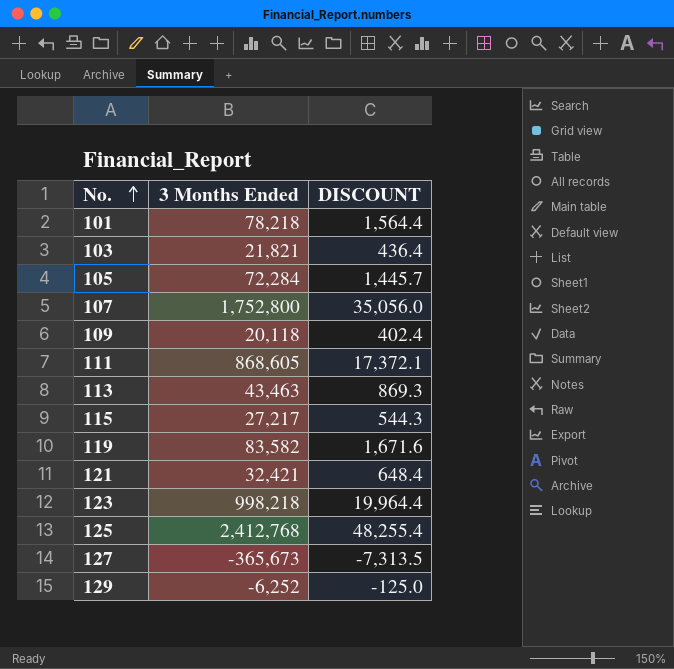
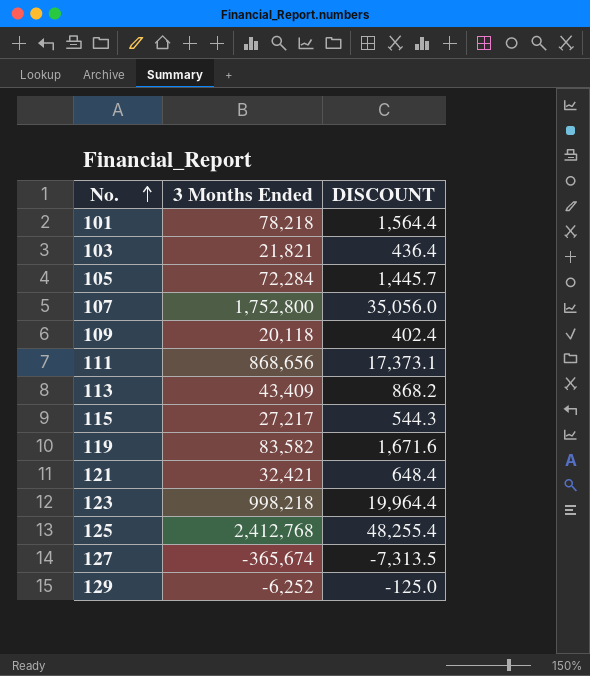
111 | 3 Months Ended: 868,605 -> 868,656
111 | DISCOUNT: 17,372.1 -> 17,373.1
113 | 3 Months Ended: 43,463 -> 43,409
113 | DISCOUNT: 869.3 -> 868.2
127 | 3 Months Ended: -365,673 -> -365,674

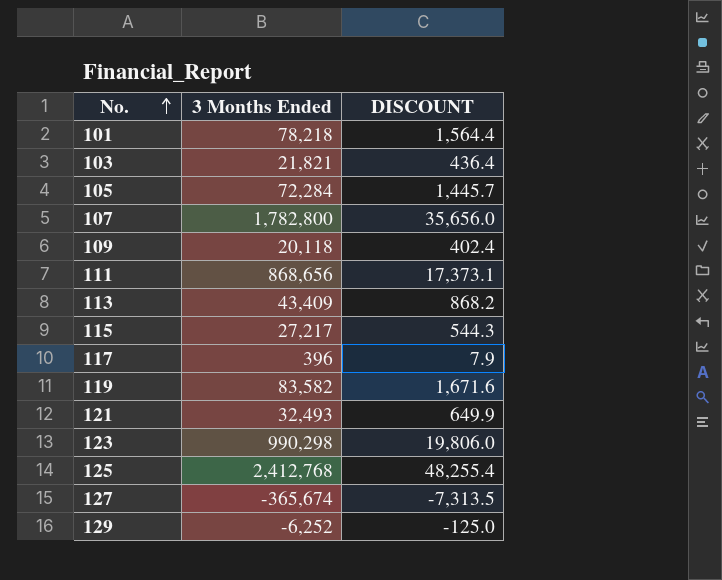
107 | 3 Months Ended: 1,752,800 -> 1,782,800
107 | DISCOUNT: 35,056.0 -> 35,656.0
row 117: none -> 396 | 7.9
121 | 3 Months Ended: 32,421 -> 32,493
121 | DISCOUNT: 648.4 -> 649.9
123 | 3 Months Ended: 998,218 -> 990,298
123 | DISCOUNT: 19,964.4 -> 19,806.0

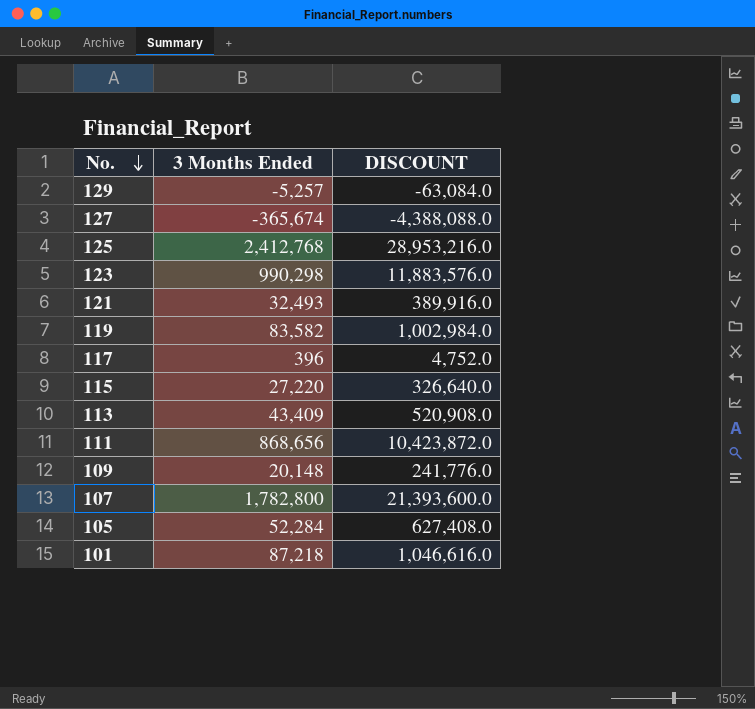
row order: No. ascending -> No. descending
column DISCOUNT | formula: [3 Months Ended] * 0.02 -> [3 Months Ended] * 12
row 103: 21,821 | 436.4 -> none
129 | 3 Months Ended: -6,252 -> -5,257
115 | 3 Months Ended: 27,217 -> 27,220
109 | 3 Months Ended: 20,118 -> 20,148
105 | 3 Months Ended: 72,284 -> 52,284
101 | 3 Months Ended: 78,218 -> 87,218

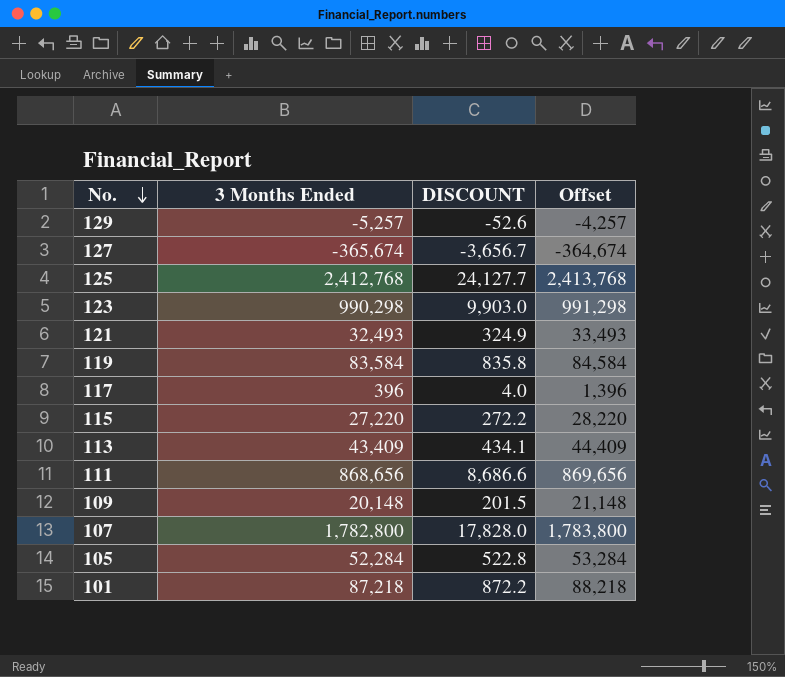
column DISCOUNT | formula: [3 Months Ended] * 12 -> [3 Months Ended] * 0.01
column Offset | formula: none -> [3 Months Ended] + 1000
119 | 3 Months Ended: 83,582 -> 83,584

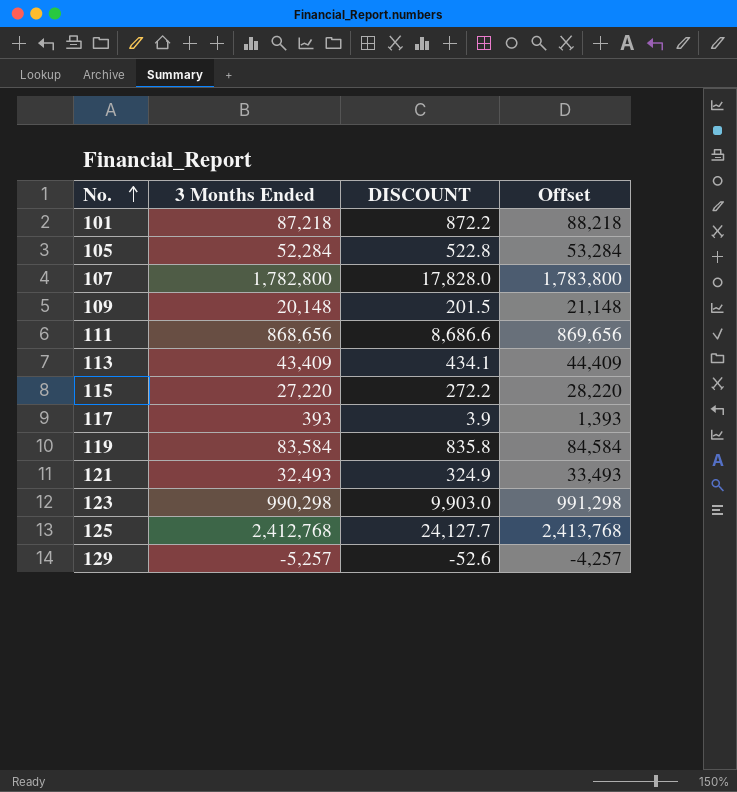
row order: No. descending -> No. ascending
row 127: -365,674 | -3,656.7 | -364,674 -> none
117 | 3 Months Ended: 396 -> 393
117 | DISCOUNT: 4.0 -> 3.9
117 | Offset: 1,396 -> 1,393

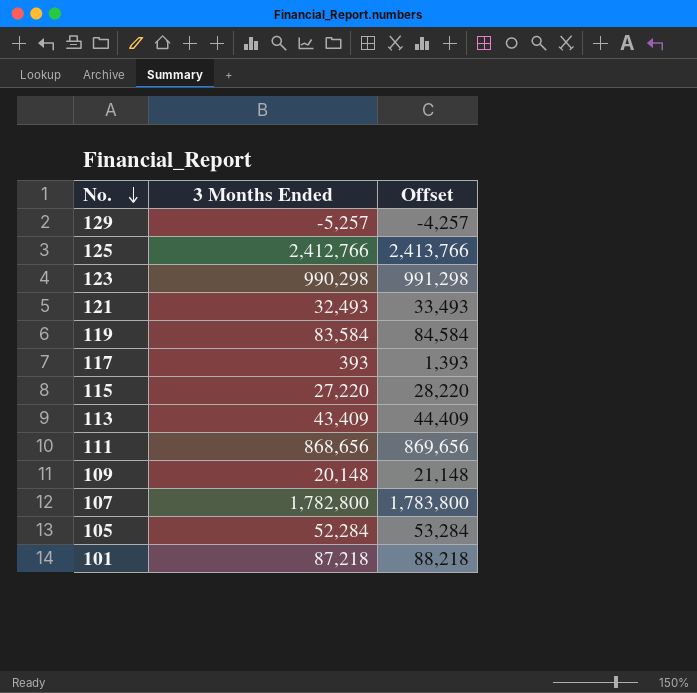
row order: No. ascending -> No. descending
column DISCOUNT | formula: [3 Months Ended] * 0.01 -> none
125 | 3 Months Ended: 2,412,768 -> 2,412,766
125 | Offset: 2,413,768 -> 2,413,766

